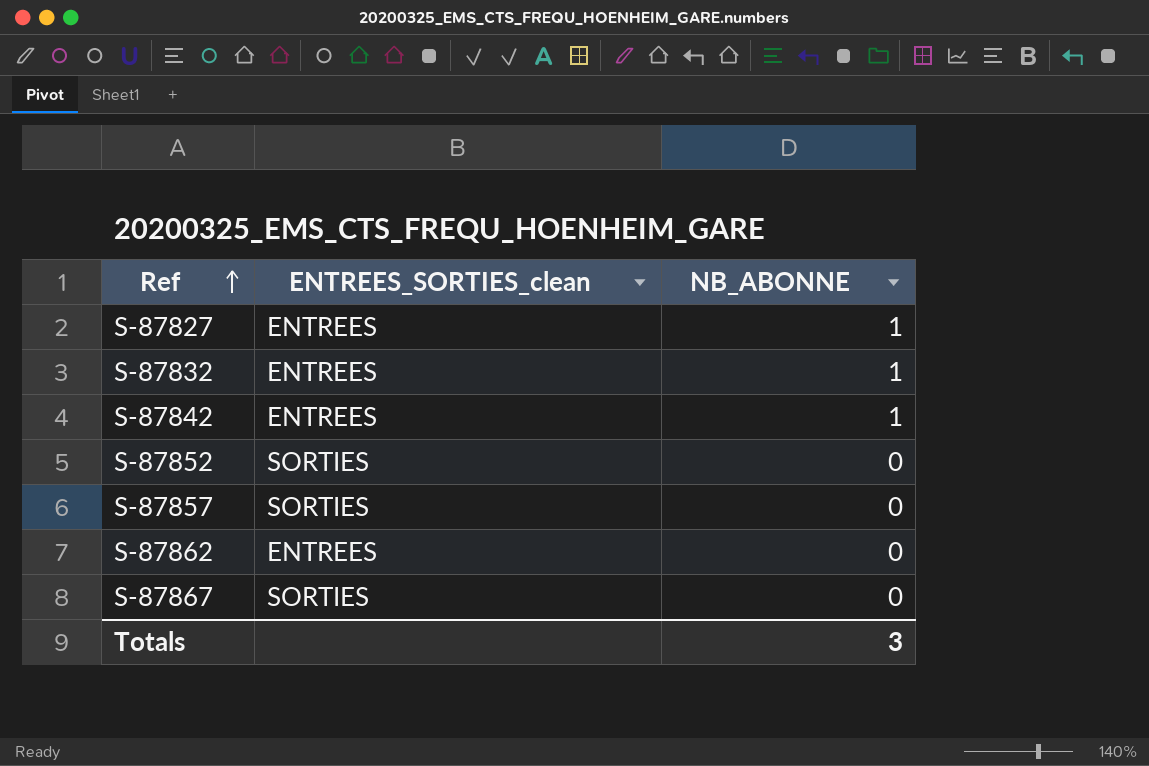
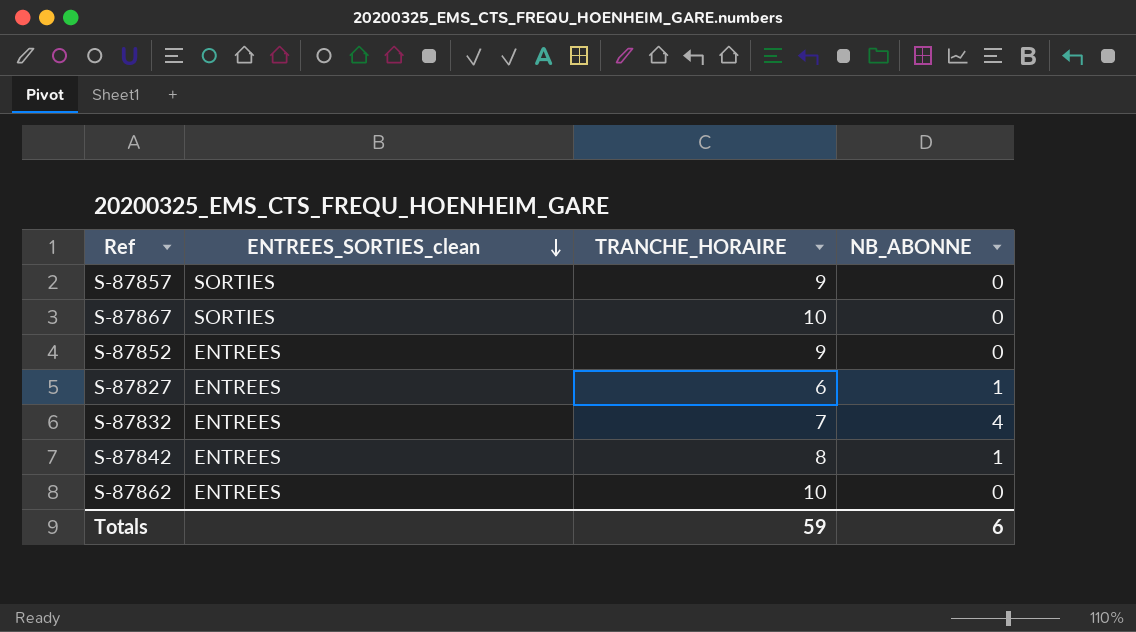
row order: Ref ascending -> ENTREES_SORTIES_clean descending
column TRANCHE_HORAIRE | position: none -> 3
S-87852 | ENTREES_SORTIES_clean: SORTIES -> ENTREES
S-87832 | NB_ABONNE: 1 -> 4
Totals | NB_ABONNE: 3 -> 6

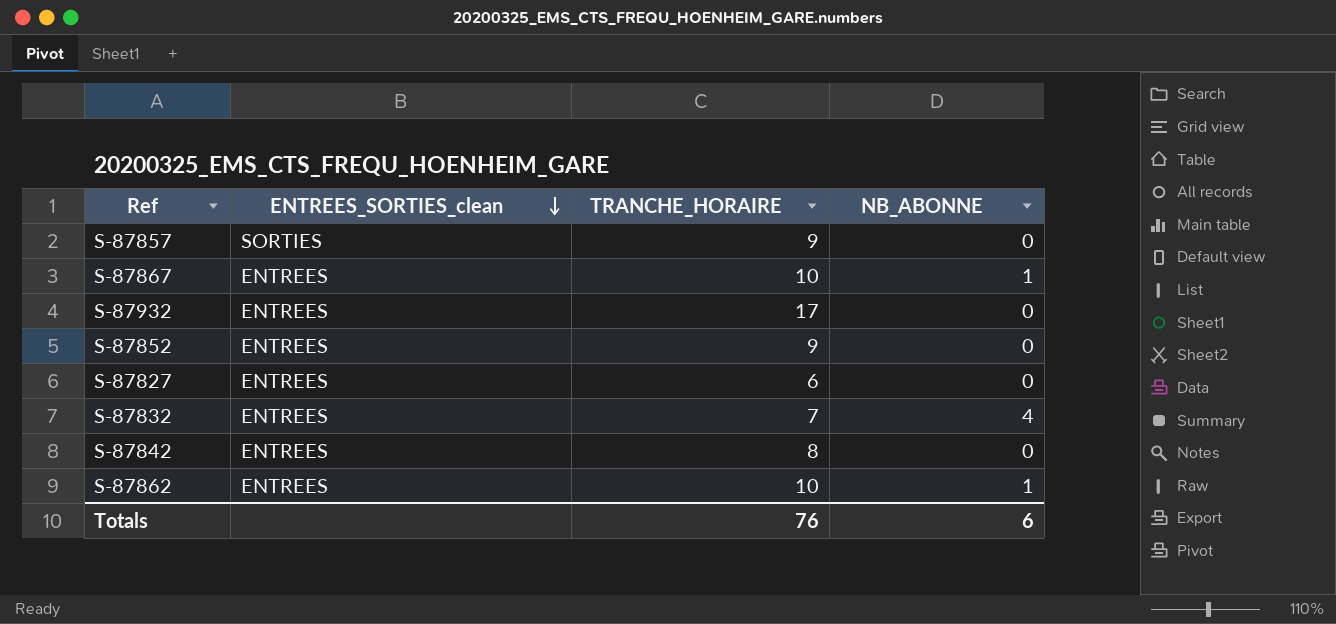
S-87867 | ENTREES_SORTIES_clean: SORTIES -> ENTREES
S-87867 | NB_ABONNE: 0 -> 1
row S-87932: none -> ENTREES | 17 | 0
S-87827 | NB_ABONNE: 1 -> 0
S-87842 | NB_ABONNE: 1 -> 0
S-87862 | NB_ABONNE: 0 -> 1
Totals | TRANCHE_HORAIRE: 59 -> 76

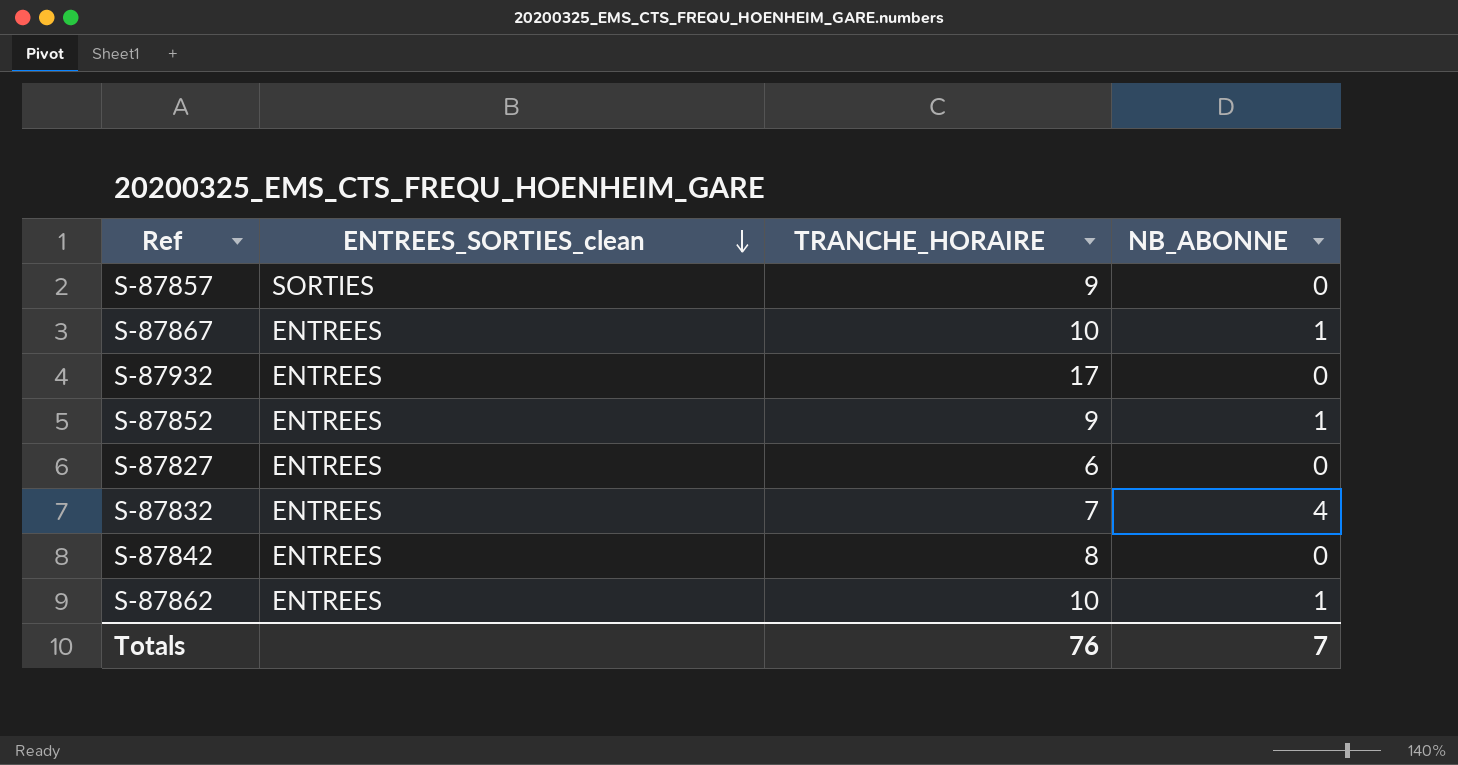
S-87852 | NB_ABONNE: 0 -> 1
Totals | NB_ABONNE: 6 -> 7

